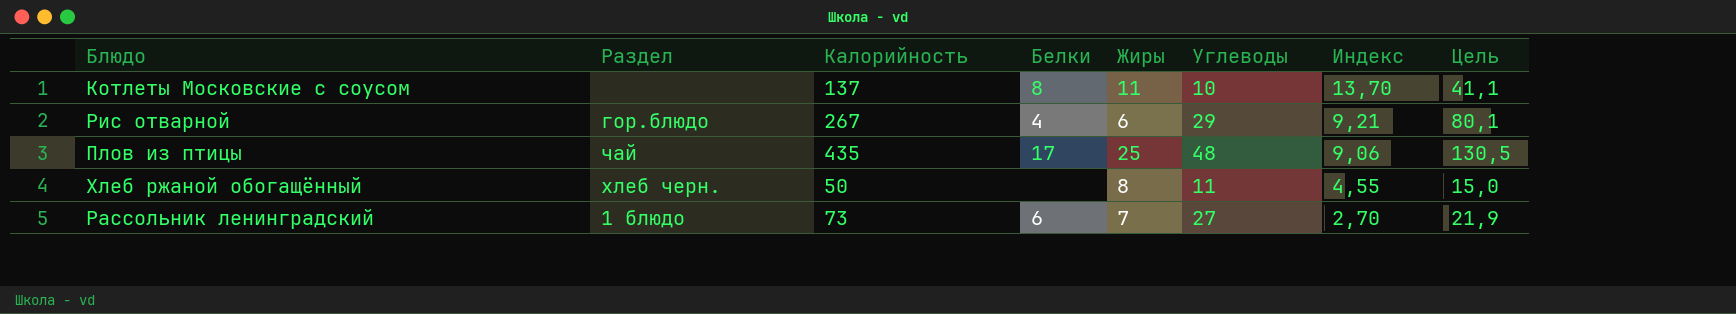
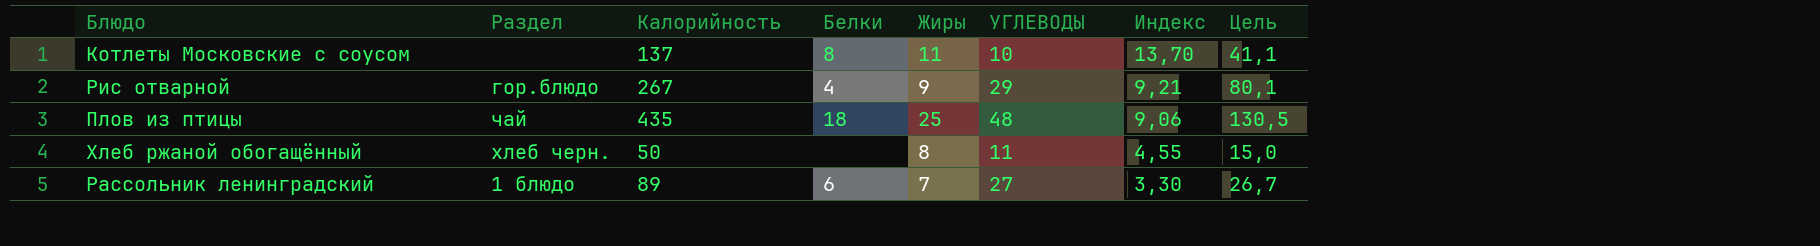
column name: Углеводы -> УГЛЕВОДЫ
Рис отварной | Жиры: 6 -> 9
Плов из птицы | Белки: 17 -> 18
Рассольник ленинградский | Калорийность: 73 -> 89
Рассольник ленинградский | Индекс: 2,70 -> 3,30
Рассольник ленинградский | Цель: 21,9 -> 26,7

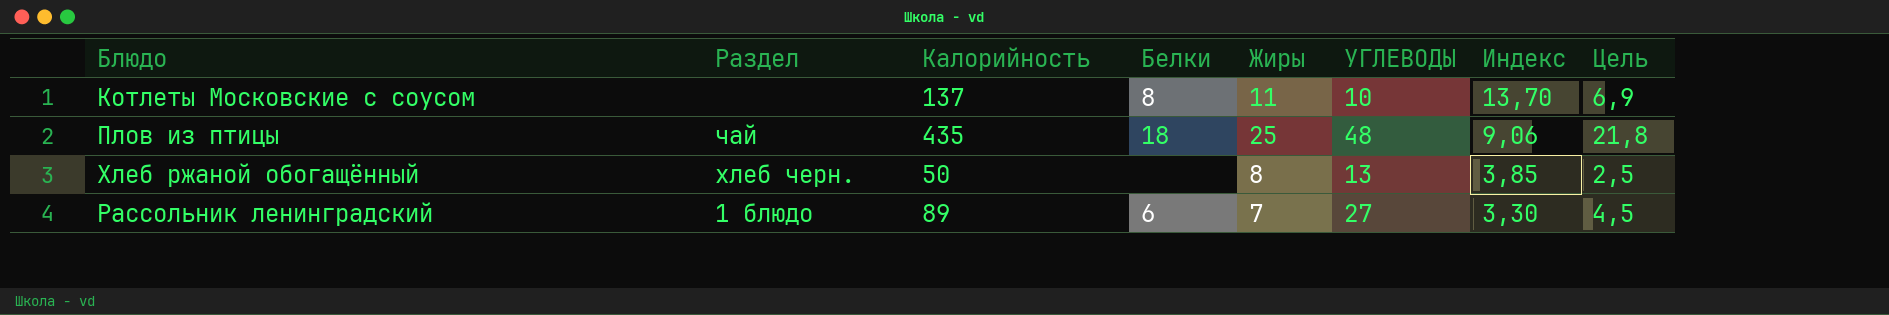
column Цель | formula: [Калорийность] * 0,3 -> [Калорийность] * 0,05
row Рис отварной: гор.блюдо | 267 | 4 | 9 | 29 | 9,21 | 80,1 -> none
Хлеб ржаной обогащённый | УГЛЕВОДЫ: 11 -> 13
Хлеб ржаной обогащённый | Индекс: 4,55 -> 3,85

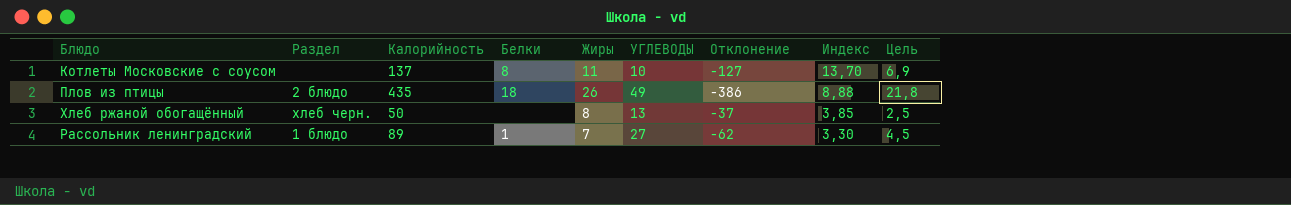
column Отклонение | formula: none -> [УГЛЕВОДЫ] - [Калорийность]
Плов из птицы | Раздел: чай -> 2 блюдо
Плов из птицы | Жиры: 25 -> 26
Плов из птицы | УГЛЕВОДЫ: 48 -> 49
Плов из птицы | Индекс: 9,06 -> 8,88
Рассольник ленинградский | Белки: 6 -> 1

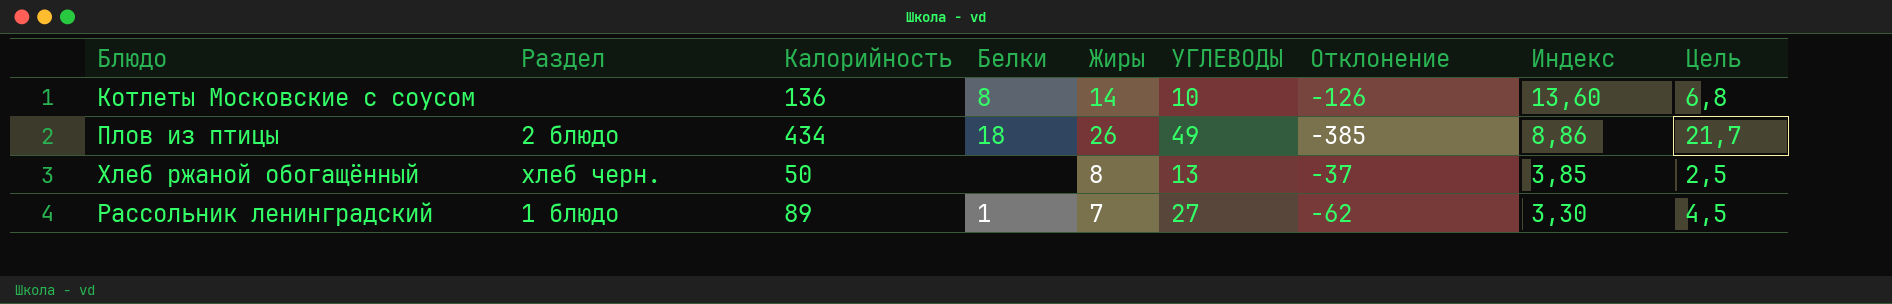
Котлеты Московские с соусом | Калорийность: 137 -> 136
Котлеты Московские с соусом | Жиры: 11 -> 14
Котлеты Московские с соусом | Отклонение: -127 -> -126
Котлеты Московские с соусом | Индекс: 13,70 -> 13,60
Котлеты Московские с соусом | Цель: 6,9 -> 6,8
Плов из птицы | Калорийность: 435 -> 434
Плов из птицы | Отклонение: -386 -> -385
Плов из птицы | Индекс: 8,88 -> 8,86
Плов из птицы | Цель: 21,8 -> 21,7

